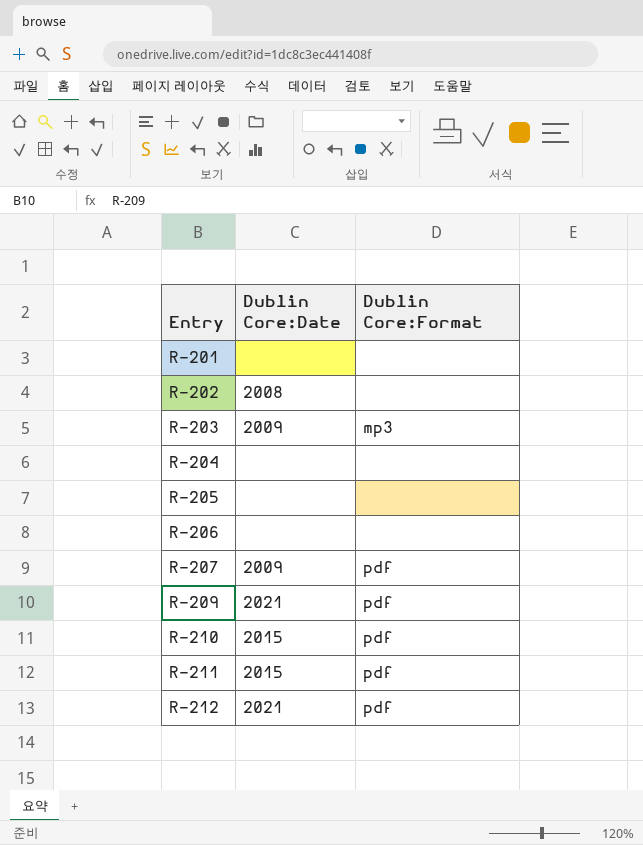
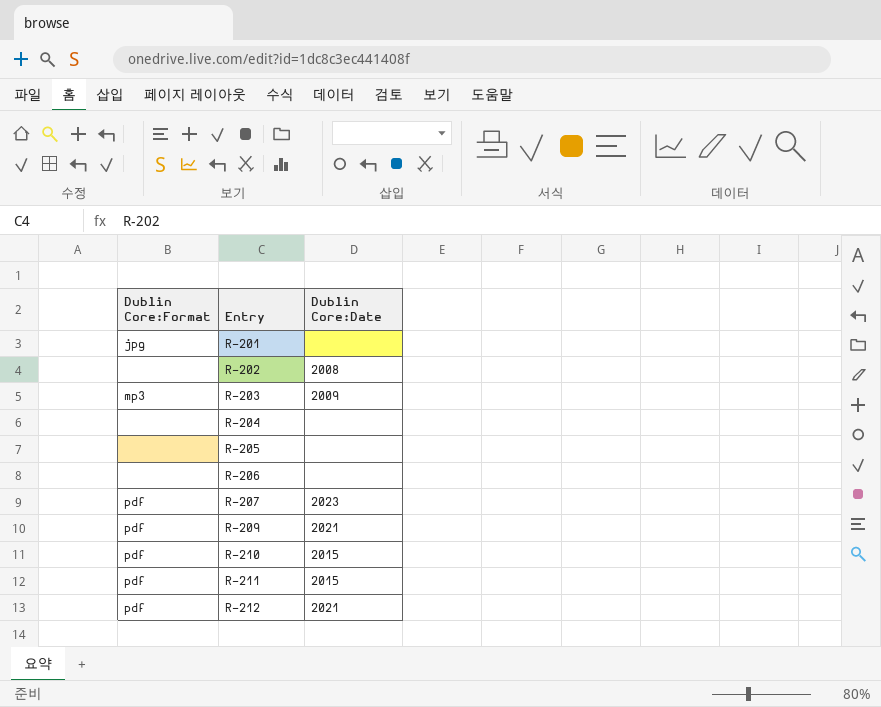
column Dublin Core:Format | position: 3 -> 1
R-201 | Dublin Core:Format: none -> jpg
R-207 | Dublin Core:Date: 2009 -> 2023

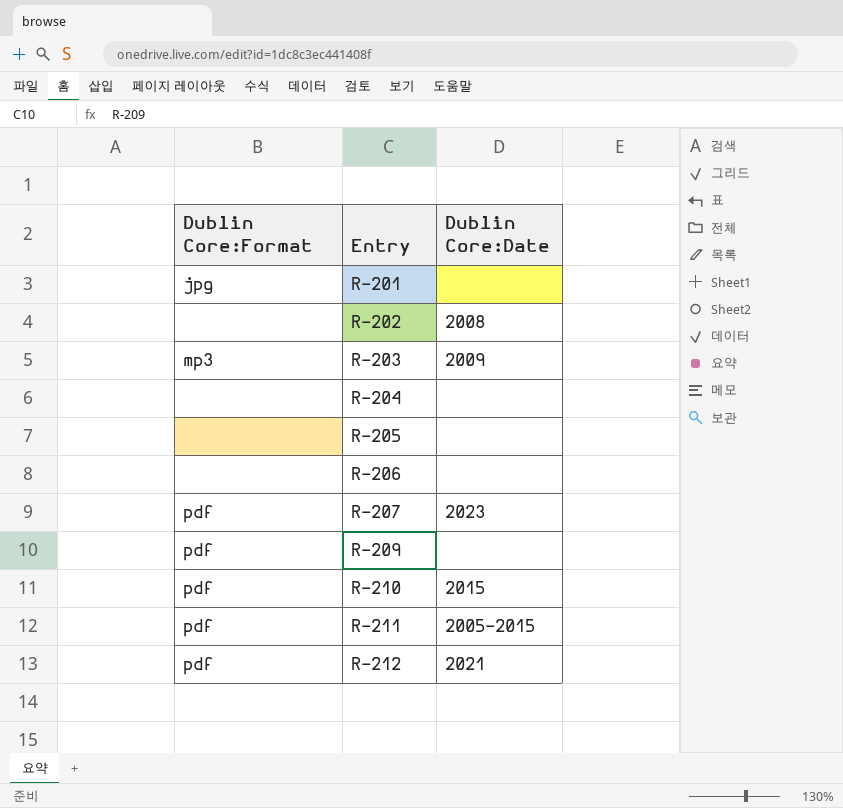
R-209 | Dublin Core:Date: 2021 -> none
R-211 | Dublin Core:Date: 2015 -> 2005-2015

